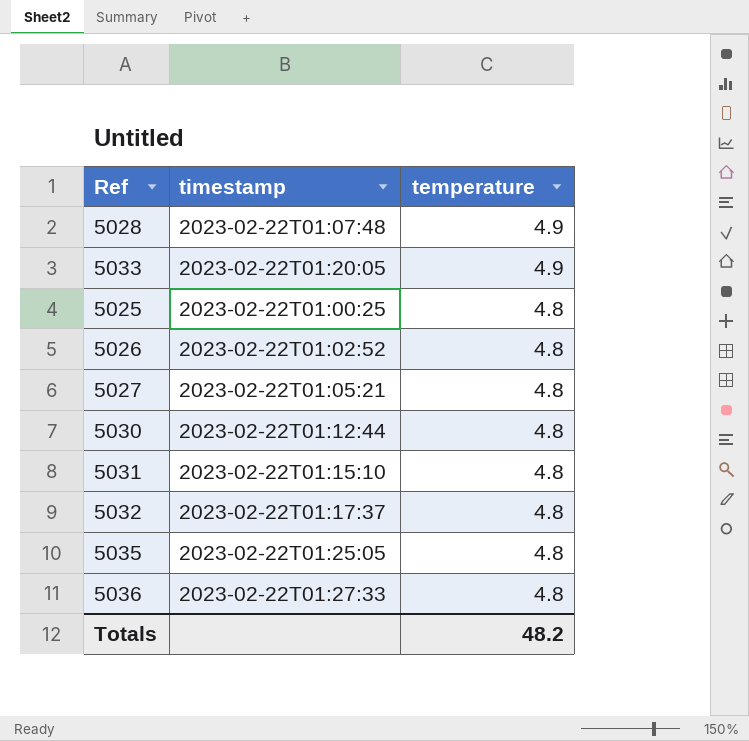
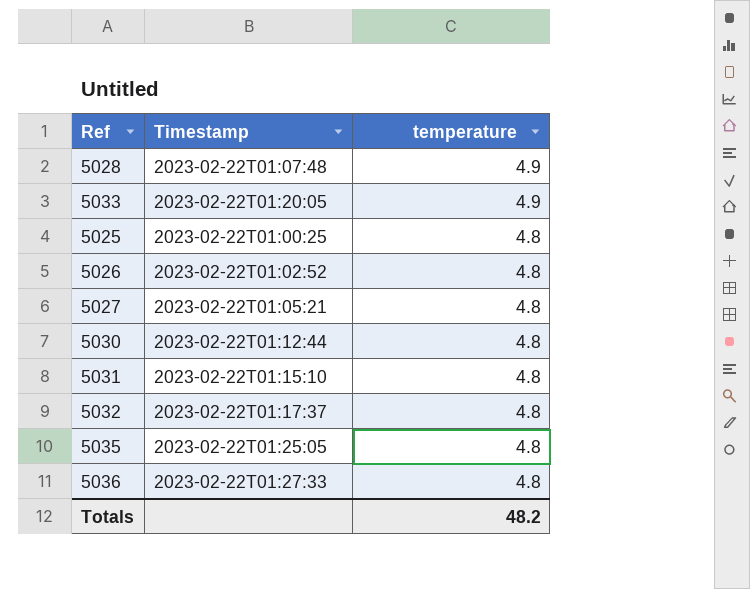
column name: timestamp -> Timestamp

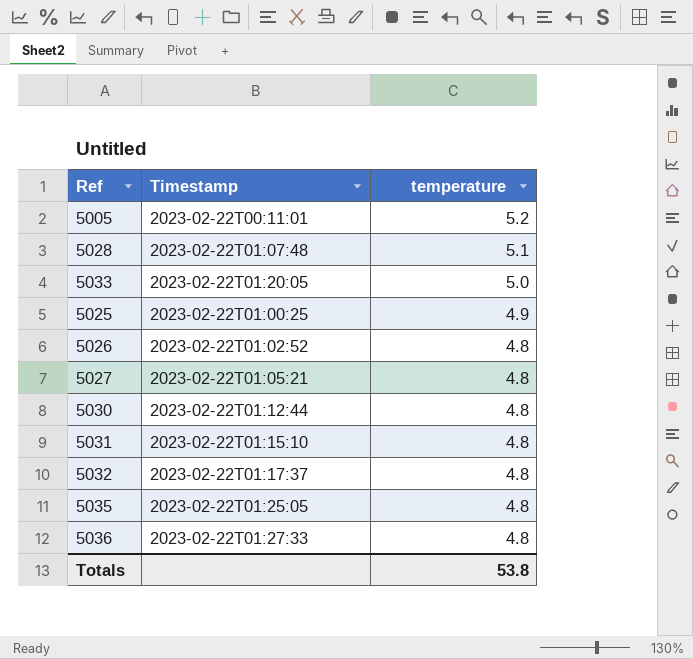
row 5005: none -> 2023-02-22T00:11:01 | 5.2
5028 | temperature: 4.9 -> 5.1
5033 | temperature: 4.9 -> 5.0
5025 | temperature: 4.8 -> 4.9
Totals | temperature: 48.2 -> 53.8

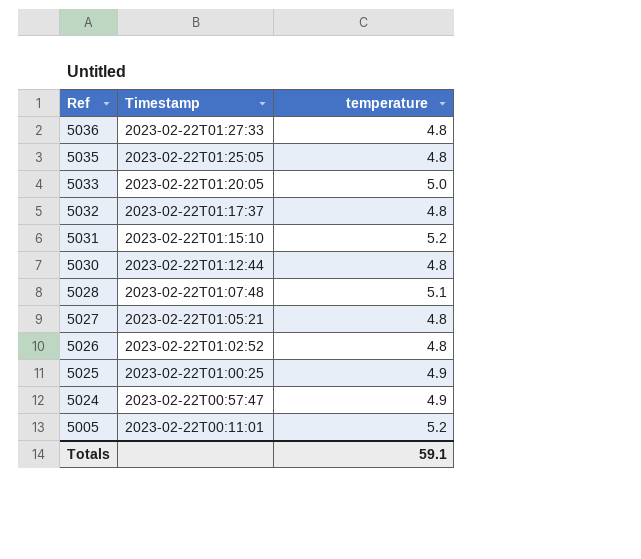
row order: temperature descending -> Ref descending
5031 | temperature: 4.8 -> 5.2
row 5024: none -> 2023-02-22T00:57:47 | 4.9
Totals | temperature: 53.8 -> 59.1

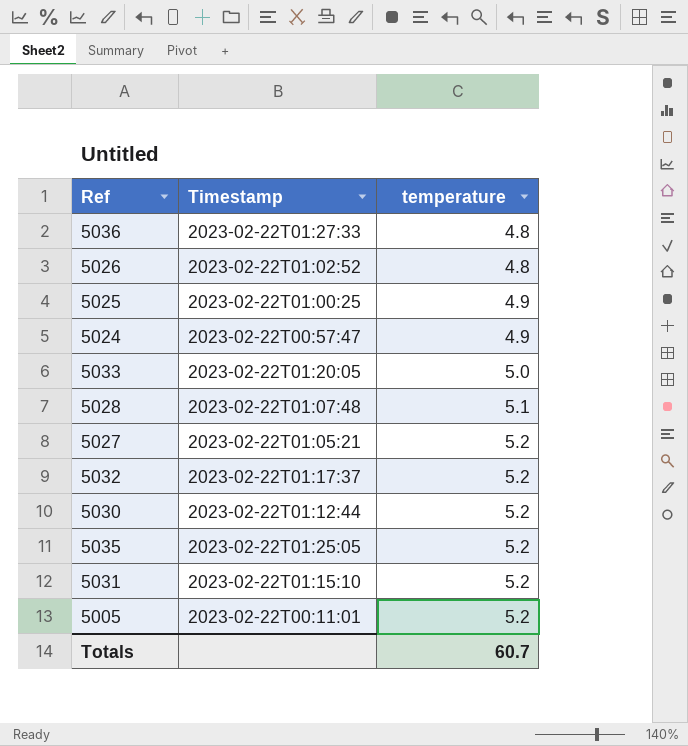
row order: Ref descending -> temperature ascending
5027 | temperature: 4.8 -> 5.2
5032 | temperature: 4.8 -> 5.2
5030 | temperature: 4.8 -> 5.2
5035 | temperature: 4.8 -> 5.2
Totals | temperature: 59.1 -> 60.7

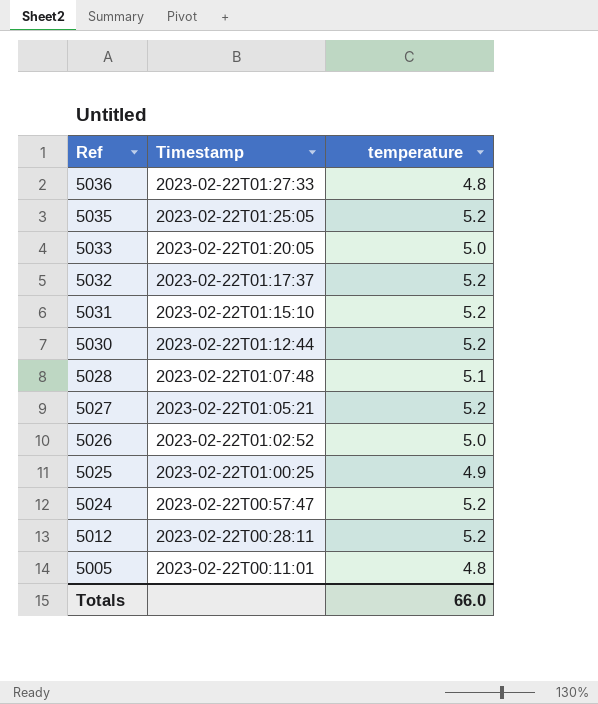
row order: temperature ascending -> Ref descending
5026 | temperature: 4.8 -> 5.0
5024 | temperature: 4.9 -> 5.2
row 5012: none -> 2023-02-22T00:28:11 | 5.2
5005 | temperature: 5.2 -> 4.8
Totals | temperature: 60.7 -> 66.0

